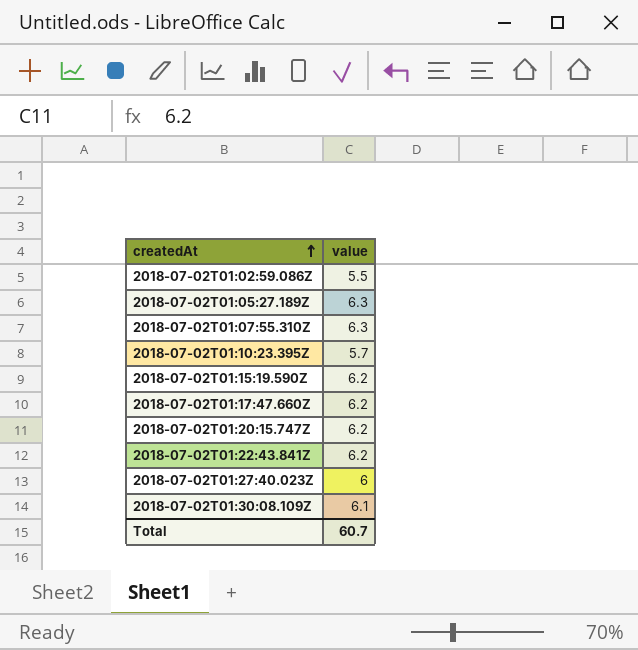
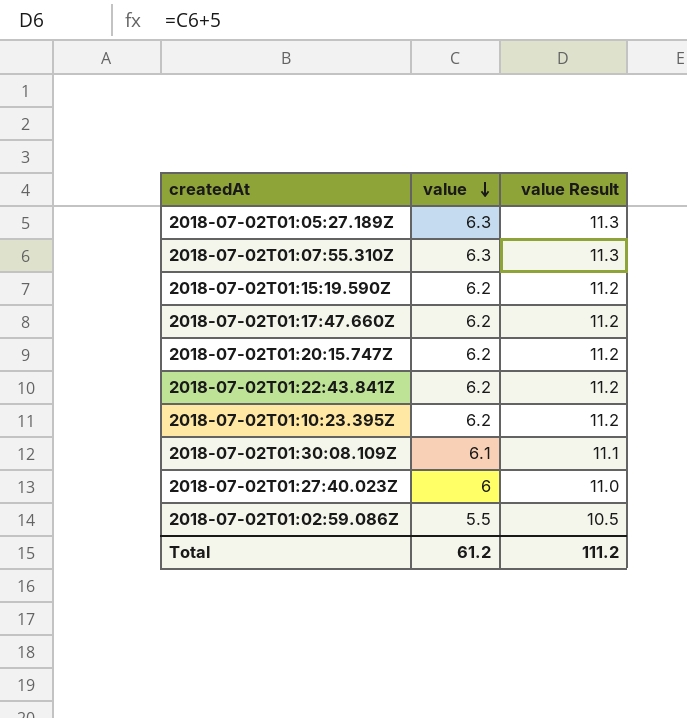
row order: createdAt ascending -> value descending
column value Result | formula: none -> [value] + 5
2018-07-02T01:10:23.395Z | value: 5.7 -> 6.2
Total | value: 60.7 -> 61.2

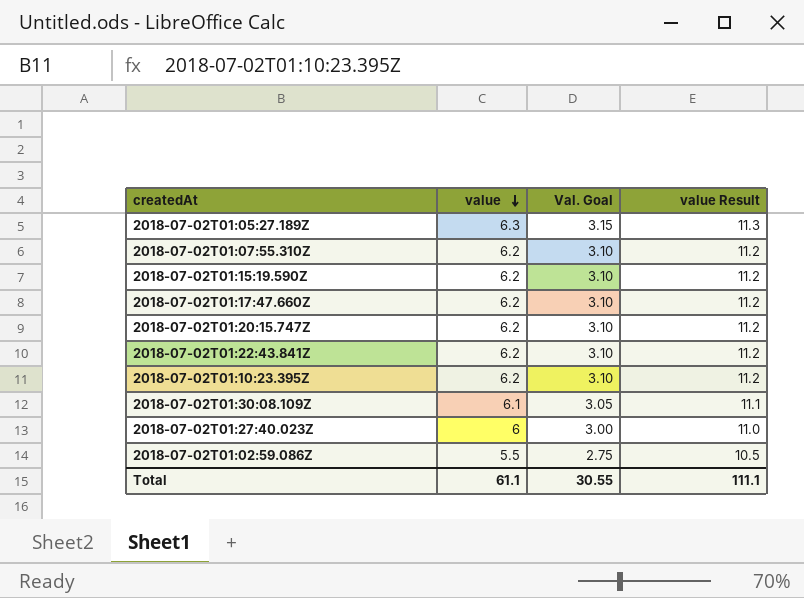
column Val. Goal | formula: none -> [value] * 0.5
2018-07-02T01:07:55.310Z | value: 6.3 -> 6.2
2018-07-02T01:07:55.310Z | value Result: 11.3 -> 11.2
Total | value: 61.2 -> 61.1
Total | value Result: 111.2 -> 111.1

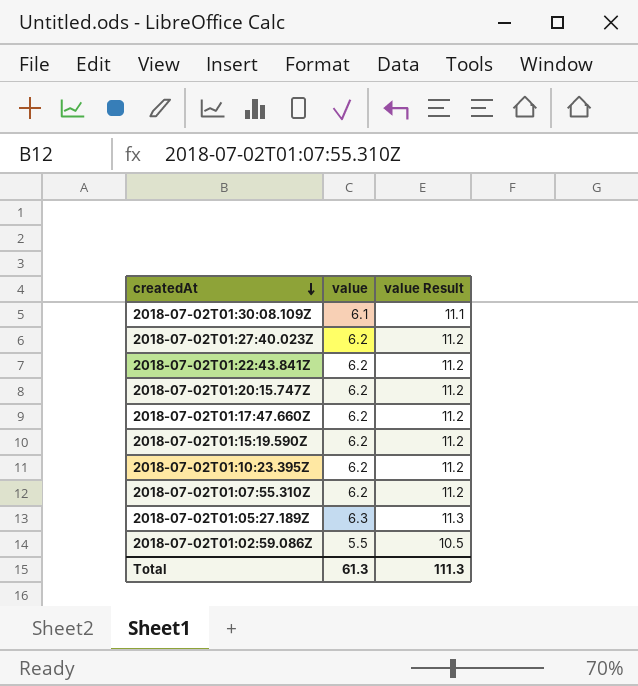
row order: value descending -> createdAt descending
column Val. Goal | formula: [value] * 0.5 -> none
2018-07-02T01:27:40.023Z | value: 6 -> 6.2
2018-07-02T01:27:40.023Z | value Result: 11.0 -> 11.2
Total | value: 61.1 -> 61.3
Total | value Result: 111.1 -> 111.3

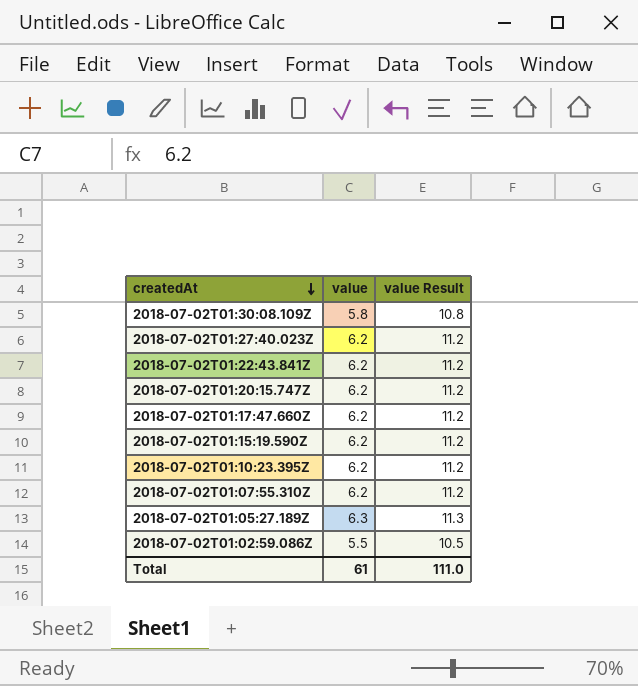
2018-07-02T01:30:08.109Z | value: 6.1 -> 5.8
2018-07-02T01:30:08.109Z | value Result: 11.1 -> 10.8
Total | value: 61.3 -> 61
Total | value Result: 111.3 -> 111.0

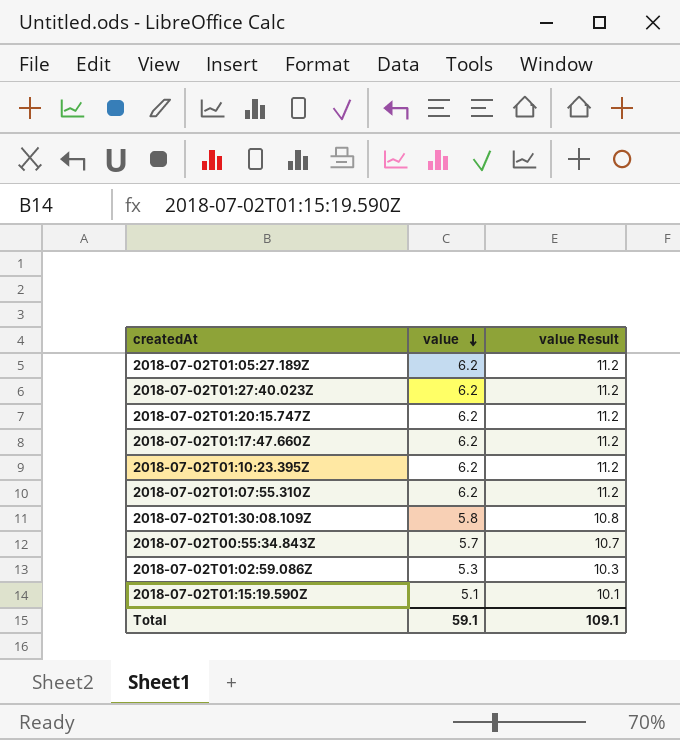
row order: createdAt descending -> value descending
row 2018-07-02T01:22:43.841Z: 6.2 | 11.2 -> none
2018-07-02T01:05:27.189Z | value: 6.3 -> 6.2
2018-07-02T01:05:27.189Z | value Result: 11.3 -> 11.2
row 2018-07-02T00:55:34.843Z: none -> 5.7 | 10.7
2018-07-02T01:02:59.086Z | value: 5.5 -> 5.3
2018-07-02T01:02:59.086Z | value Result: 10.5 -> 10.3
2018-07-02T01:15:19.590Z | value: 6.2 -> 5.1
2018-07-02T01:15:19.590Z | value Result: 11.2 -> 10.1
Total | value: 61 -> 59.1
Total | value Result: 111.0 -> 109.1

